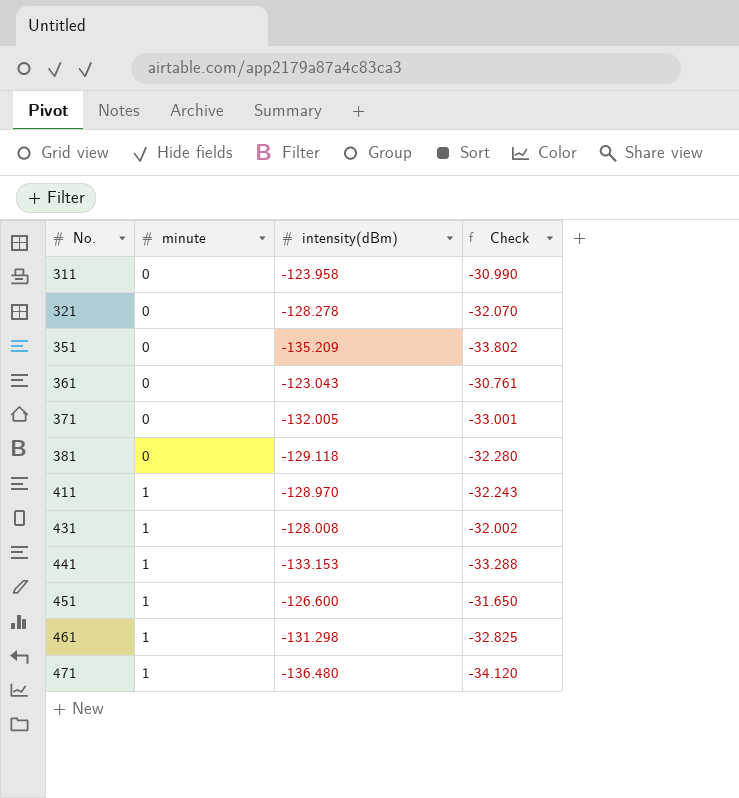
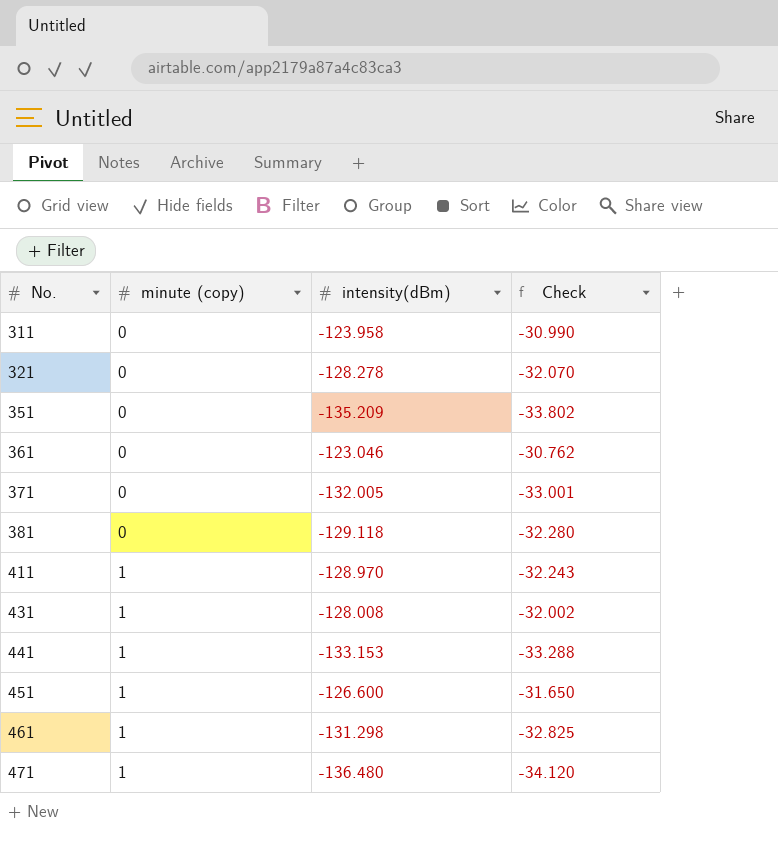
column name: minute -> minute (copy)
361 | intensity(dBm): -123.043 -> -123.046
361 | Check: -30.761 -> -30.762

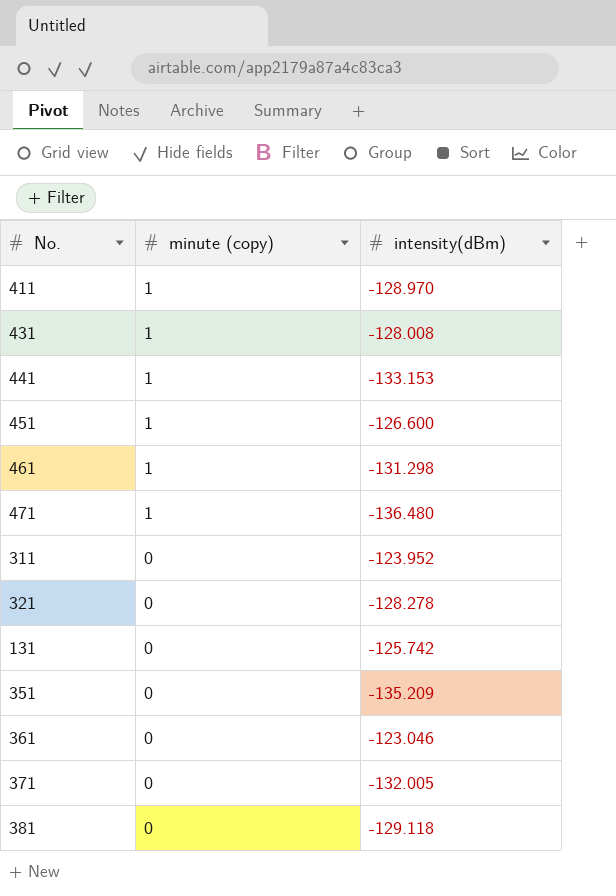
row order: No. ascending -> minute (copy) descending
column Check | formula: [intensity(dBm)] * 0.25 -> none
311 | intensity(dBm): -123.958 -> -123.952
row 131: none -> 0 | -125.742

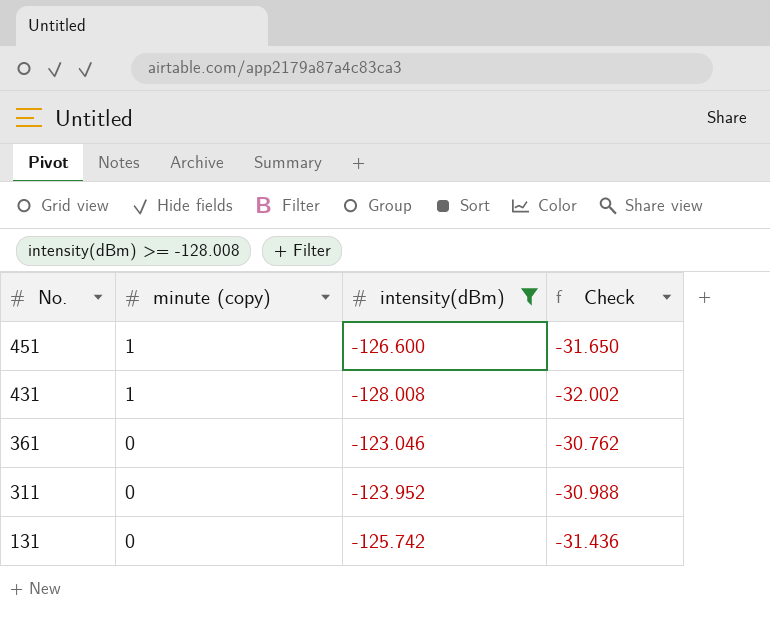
filter: none -> intensity(dBm) >= -128.008
row order: minute (copy) descending -> No. descending
column Check | formula: none -> [intensity(dBm)] * 0.25

